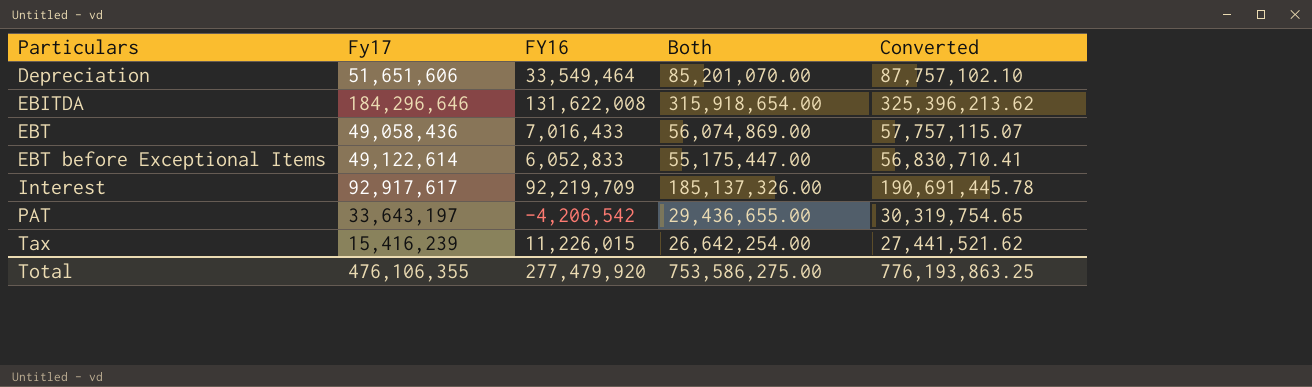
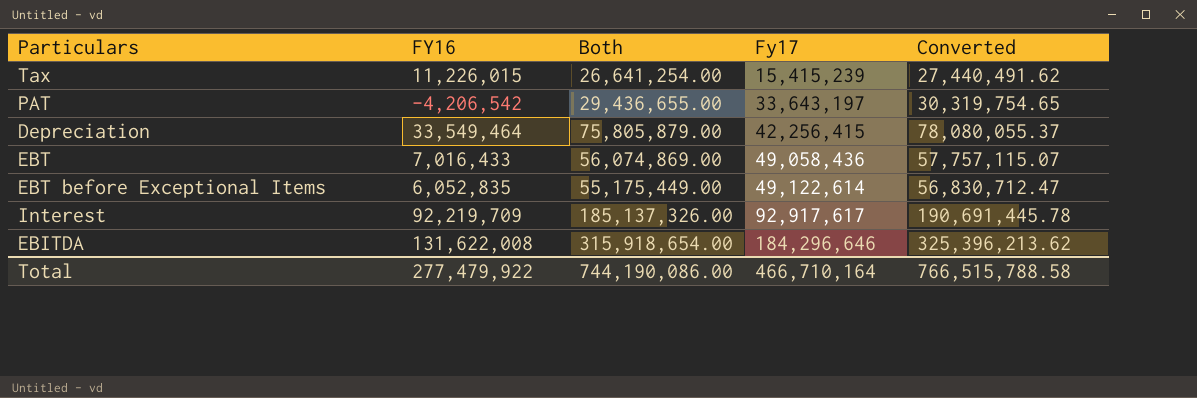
row order: Particulars ascending -> Fy17 ascending
column Fy17 | position: 2 -> 4
Tax | Both: 26,642,254.00 -> 26,641,254.00
Tax | Fy17: 15,416,239 -> 15,415,239
Tax | Converted: 27,441,521.62 -> 27,440,491.62
Depreciation | Both: 85,201,070.00 -> 75,805,879.00
Depreciation | Fy17: 51,651,606 -> 42,256,415
Depreciation | Converted: 87,757,102.10 -> 78,080,055.37
EBT before Exceptional Items | FY16: 6,052,833 -> 6,052,835
EBT before Exceptional Items | Both: 55,175,447.00 -> 55,175,449.00
EBT before Exceptional Items | Converted: 56,830,710.41 -> 56,830,712.47
Total | FY16: 277,479,920 -> 277,479,922
Total | Both: 753,586,275.00 -> 744,190,086.00
Total | Fy17: 476,106,355 -> 466,710,164
Total | Converted: 776,193,863.25 -> 766,515,788.58

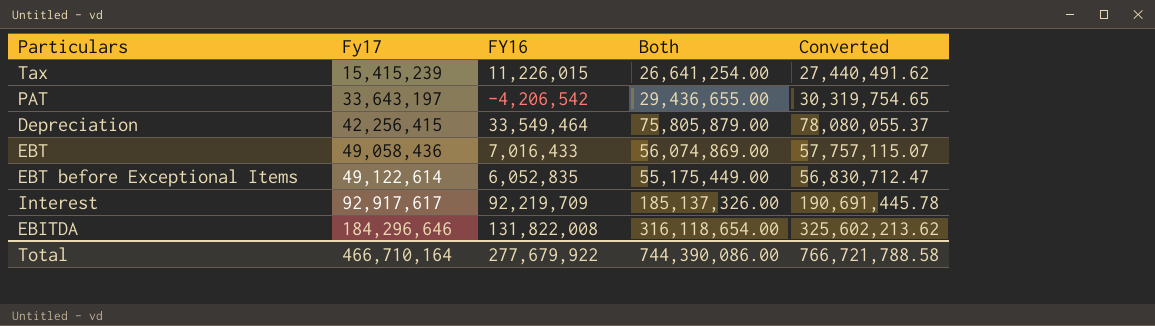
column Fy17 | position: 4 -> 2
EBITDA | FY16: 131,622,008 -> 131,822,008
EBITDA | Both: 315,918,654.00 -> 316,118,654.00
EBITDA | Converted: 325,396,213.62 -> 325,602,213.62
Total | FY16: 277,479,922 -> 277,679,922
Total | Both: 744,190,086.00 -> 744,390,086.00
Total | Converted: 766,515,788.58 -> 766,721,788.58

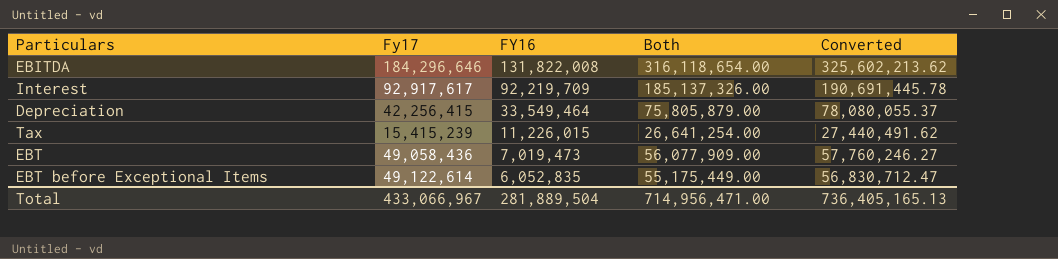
row order: Fy17 ascending -> FY16 descending
row PAT: 33,643,197 | -4,206,542 | 29,436,655.00 | 30,319,754.65 -> none
EBT | FY16: 7,016,433 -> 7,019,473
EBT | Both: 56,074,869.00 -> 56,077,909.00
EBT | Converted: 57,757,115.07 -> 57,760,246.27
Total | Fy17: 466,710,164 -> 433,066,967
Total | FY16: 277,679,922 -> 281,889,504
Total | Both: 744,390,086.00 -> 714,956,471.00
Total | Converted: 766,721,788.58 -> 736,405,165.13

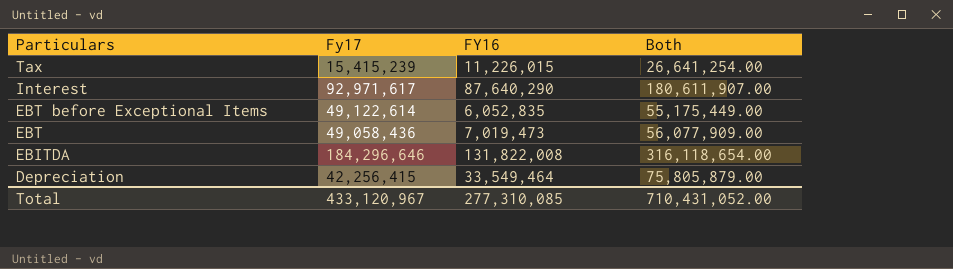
row order: FY16 descending -> Particulars descending
column Converted | formula: [Both] * 1.03 -> none
Interest | Fy17: 92,917,617 -> 92,971,617
Interest | FY16: 92,219,709 -> 87,640,290
Interest | Both: 185,137,326.00 -> 180,611,907.00
Total | Fy17: 433,066,967 -> 433,120,967
Total | FY16: 281,889,504 -> 277,310,085
Total | Both: 714,956,471.00 -> 710,431,052.00

